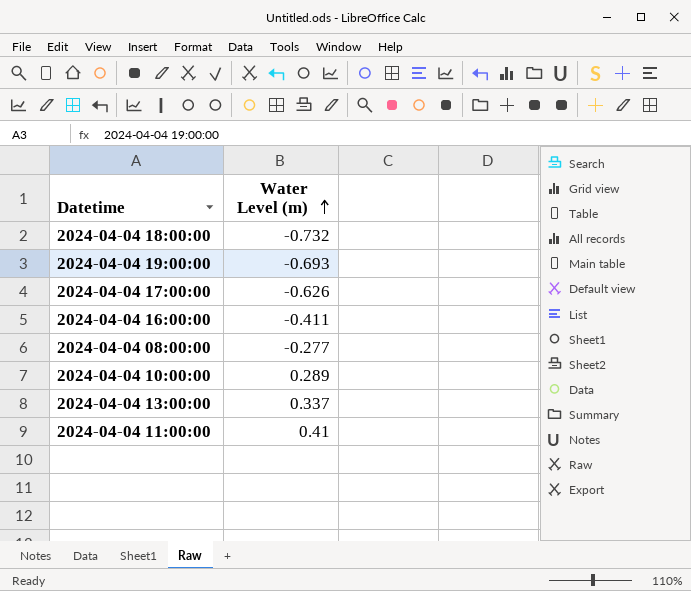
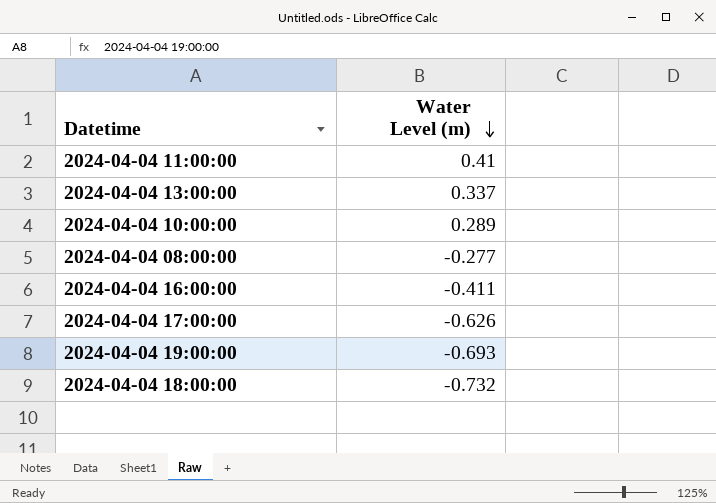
row order: Water Level (m) ascending -> Water Level (m) descending

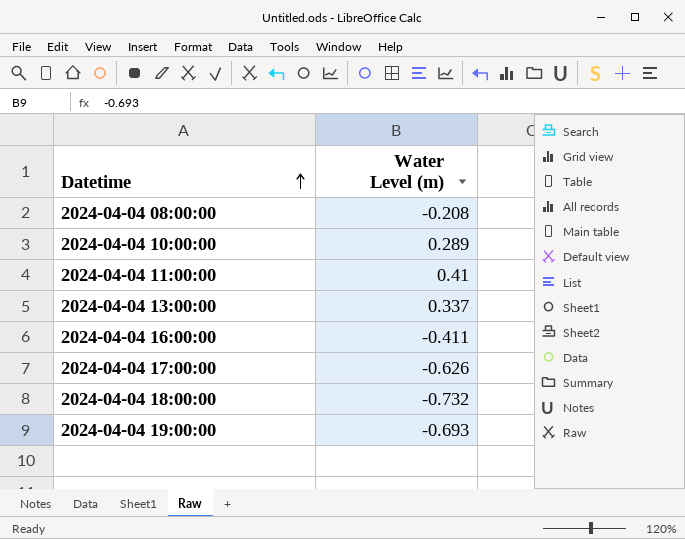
row order: Water Level (m) descending -> Datetime ascending
2024-04-04 08:00:00 | Water Level (m): -0.277 -> -0.208

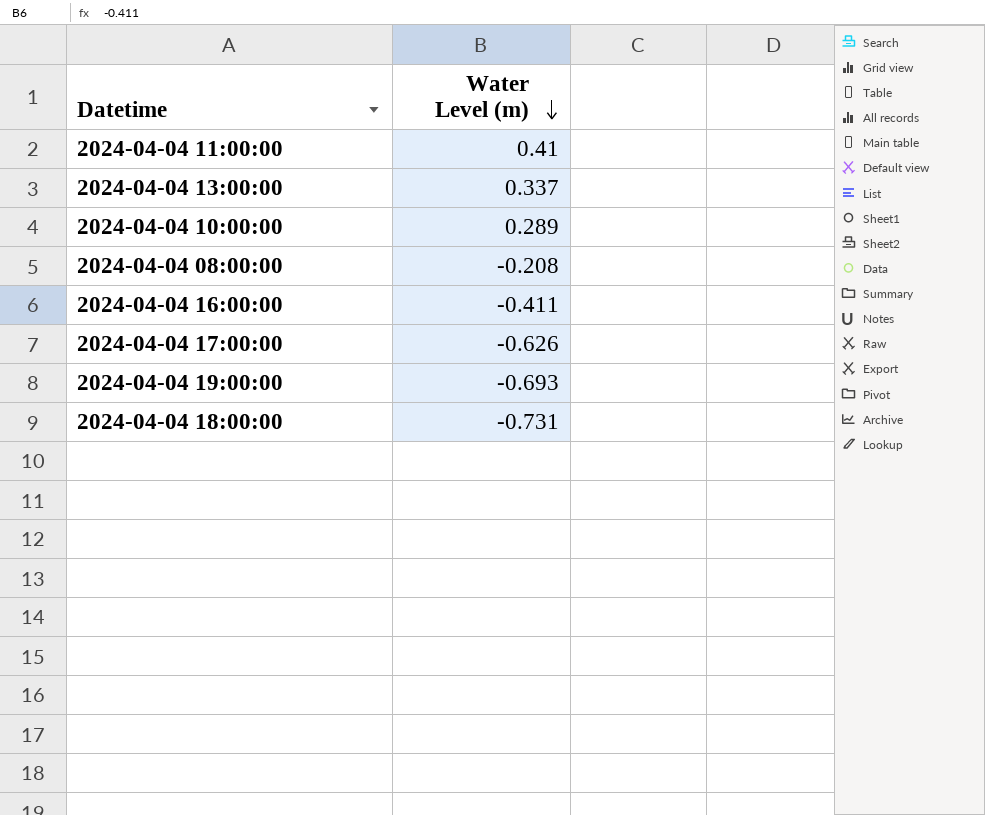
row order: Datetime ascending -> Water Level (m) descending
2024-04-04 18:00:00 | Water Level (m): -0.732 -> -0.731

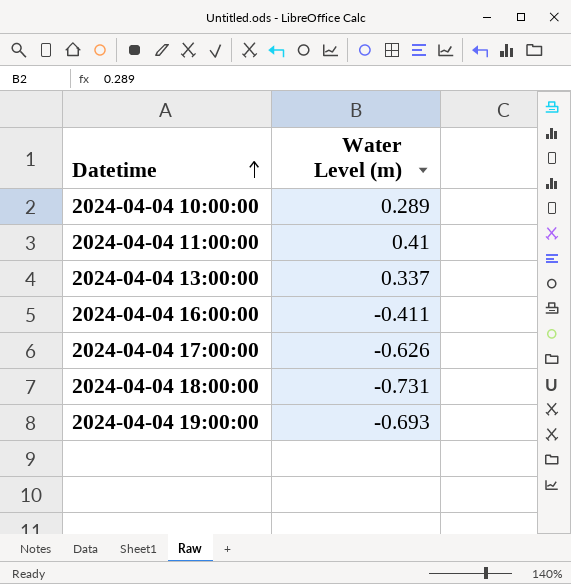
row order: Water Level (m) descending -> Datetime ascending
row 2024-04-04 08:00:00: -0.208 -> none

